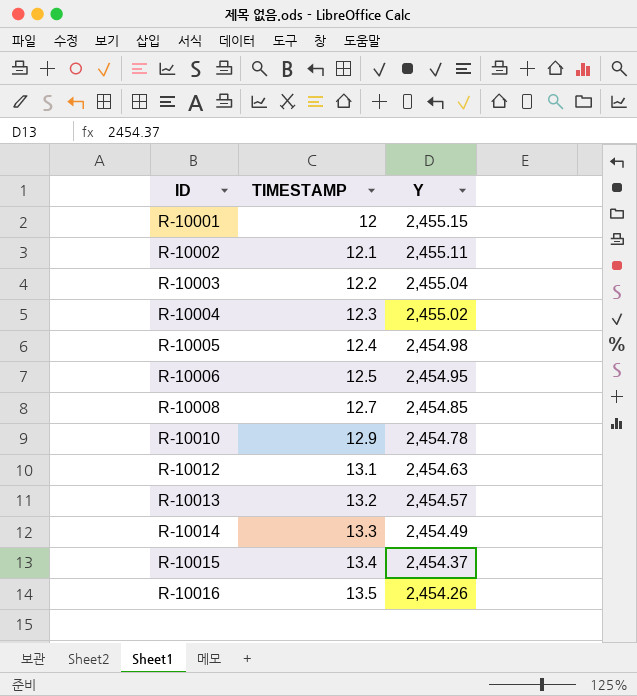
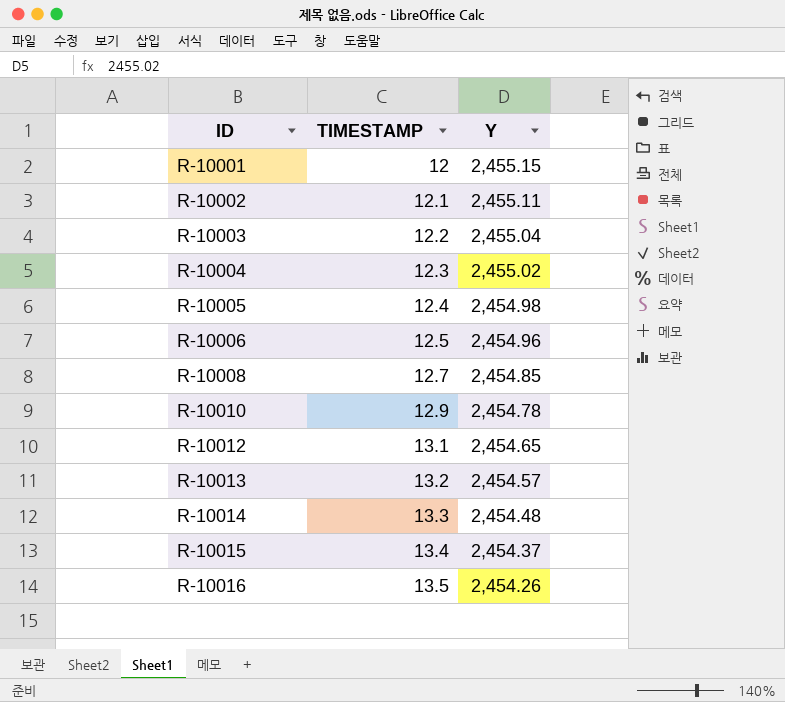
R-10006 | Y: 2,454.95 -> 2,454.96
R-10012 | Y: 2,454.63 -> 2,454.65
R-10014 | Y: 2,454.49 -> 2,454.48

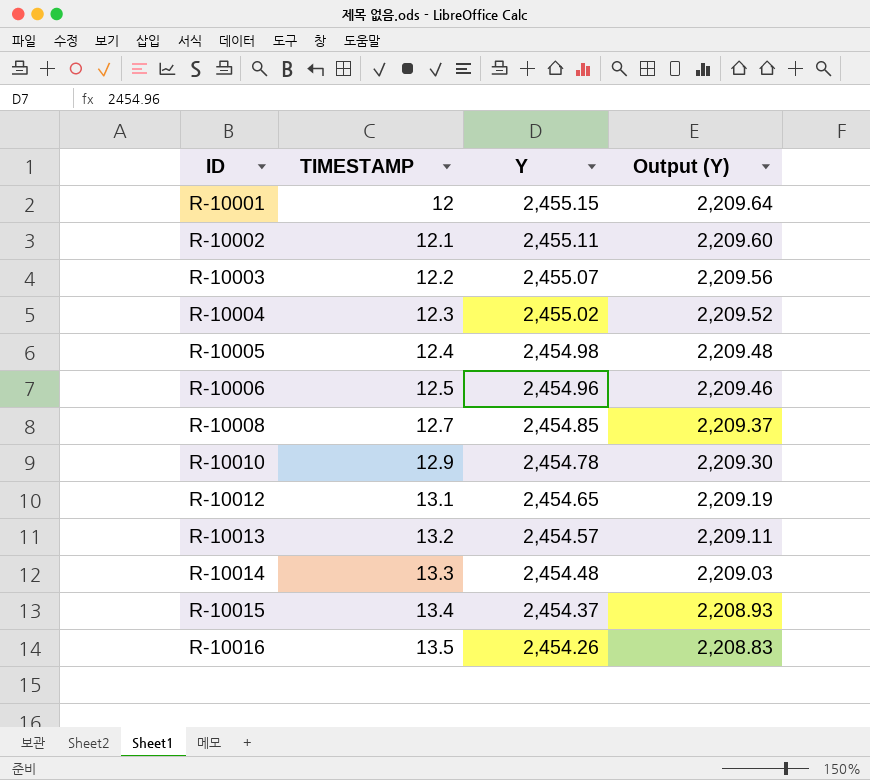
column Output (Y) | formula: none -> [Y] * 0.9
R-10003 | Y: 2,455.04 -> 2,455.07

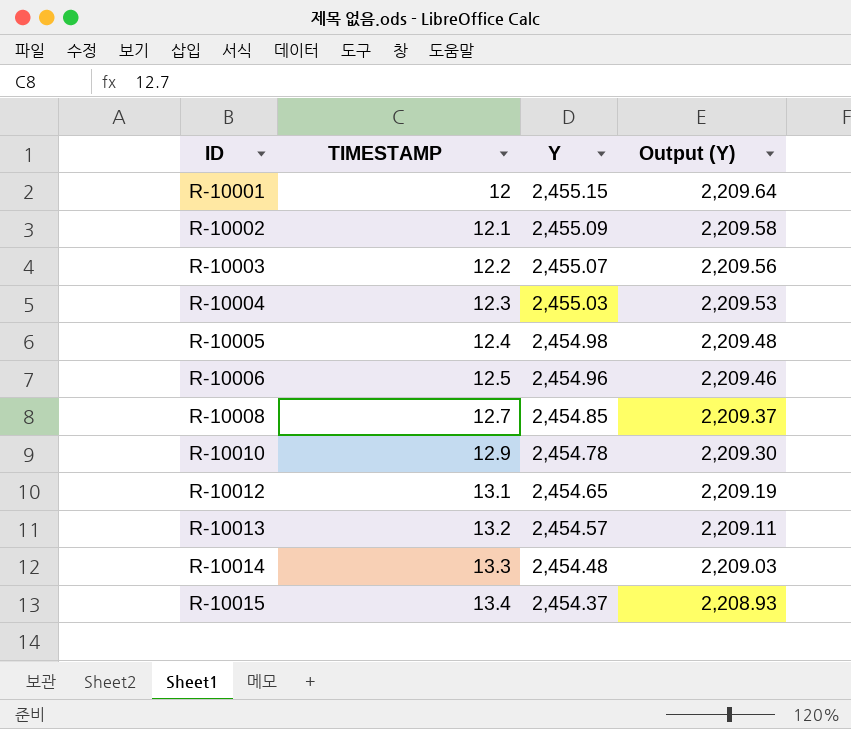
row R-10016: 13.5 | 2,454.26 | 2,208.83 -> none
R-10002 | Y: 2,455.11 -> 2,455.09
R-10002 | Output (Y): 2,209.60 -> 2,209.58
R-10004 | Y: 2,455.02 -> 2,455.03
R-10004 | Output (Y): 2,209.52 -> 2,209.53

